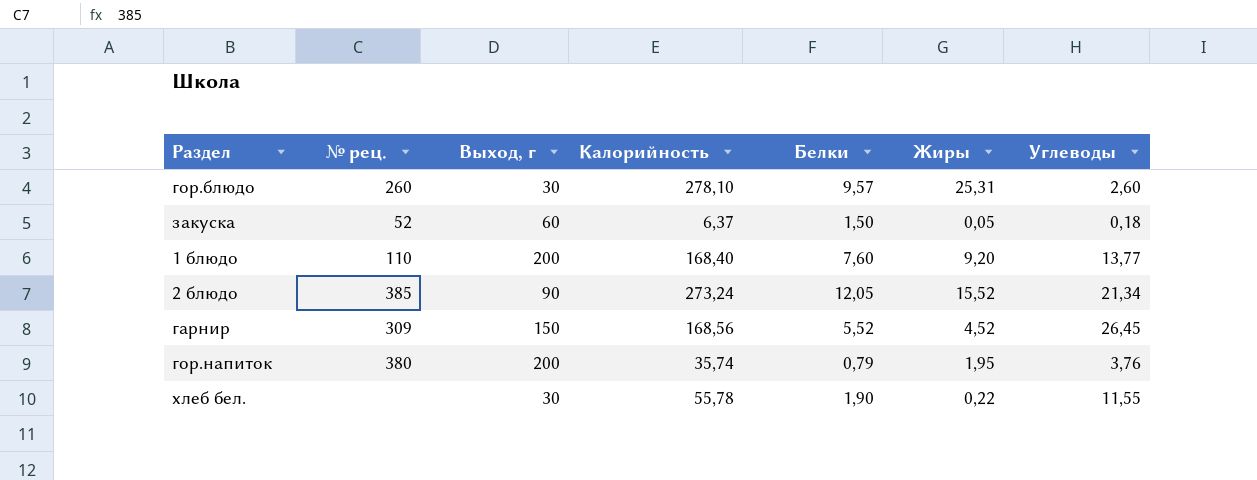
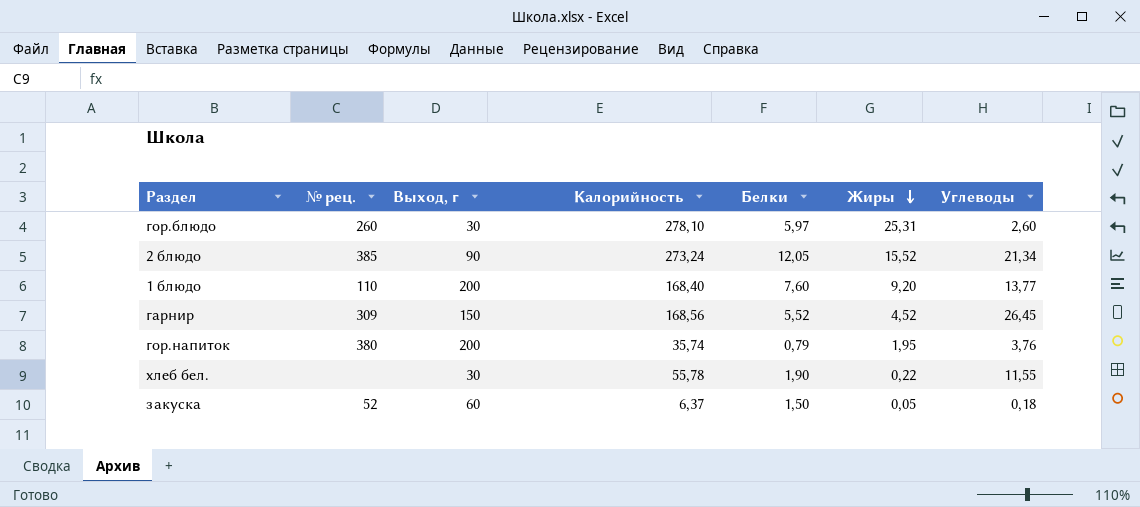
row order: none -> Жиры descending
гор.блюдо | Белки: 9,57 -> 5,97

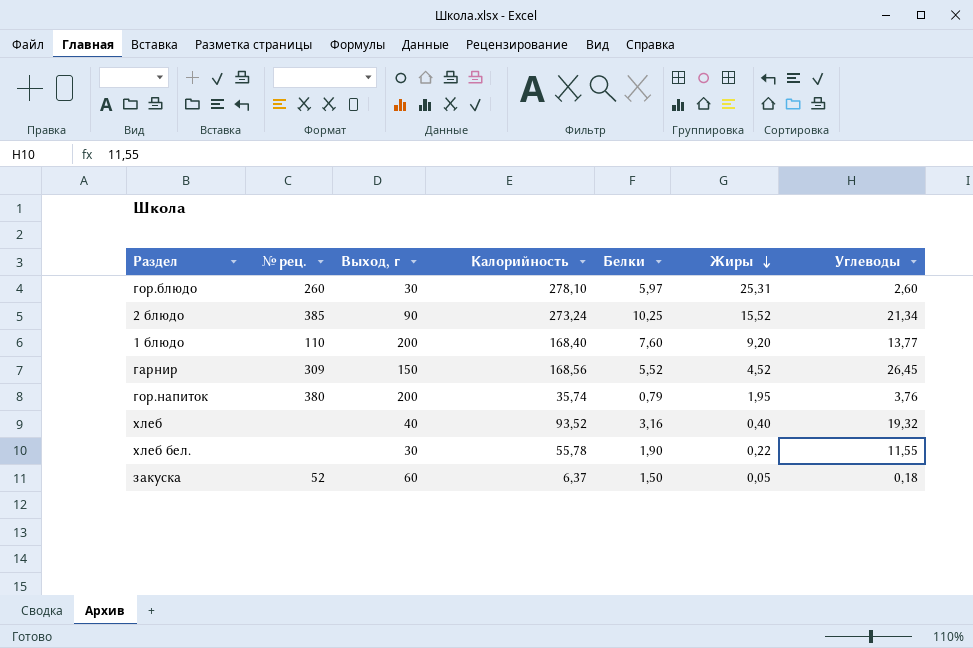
2 блюдо | Белки: 12,05 -> 10,25
row хлеб: none -> none | 40 | 93,52 | 3,16 | 0,40 | 19,32

